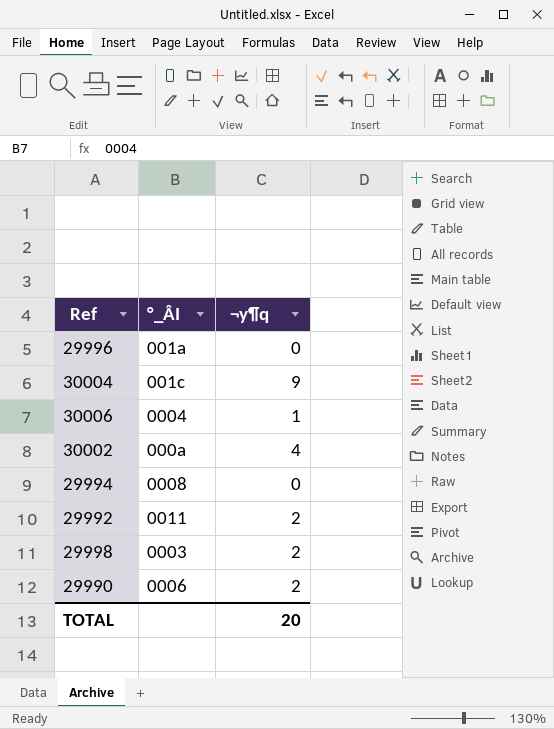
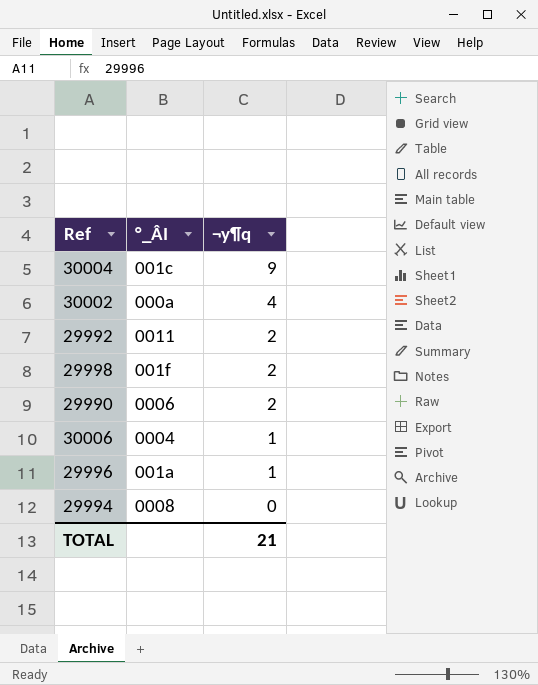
row order: none -> ¬y¶q descending
29998 | °_ÂI: 0003 -> 001f
29996 | ¬y¶q: 0 -> 1
TOTAL | ¬y¶q: 20 -> 21

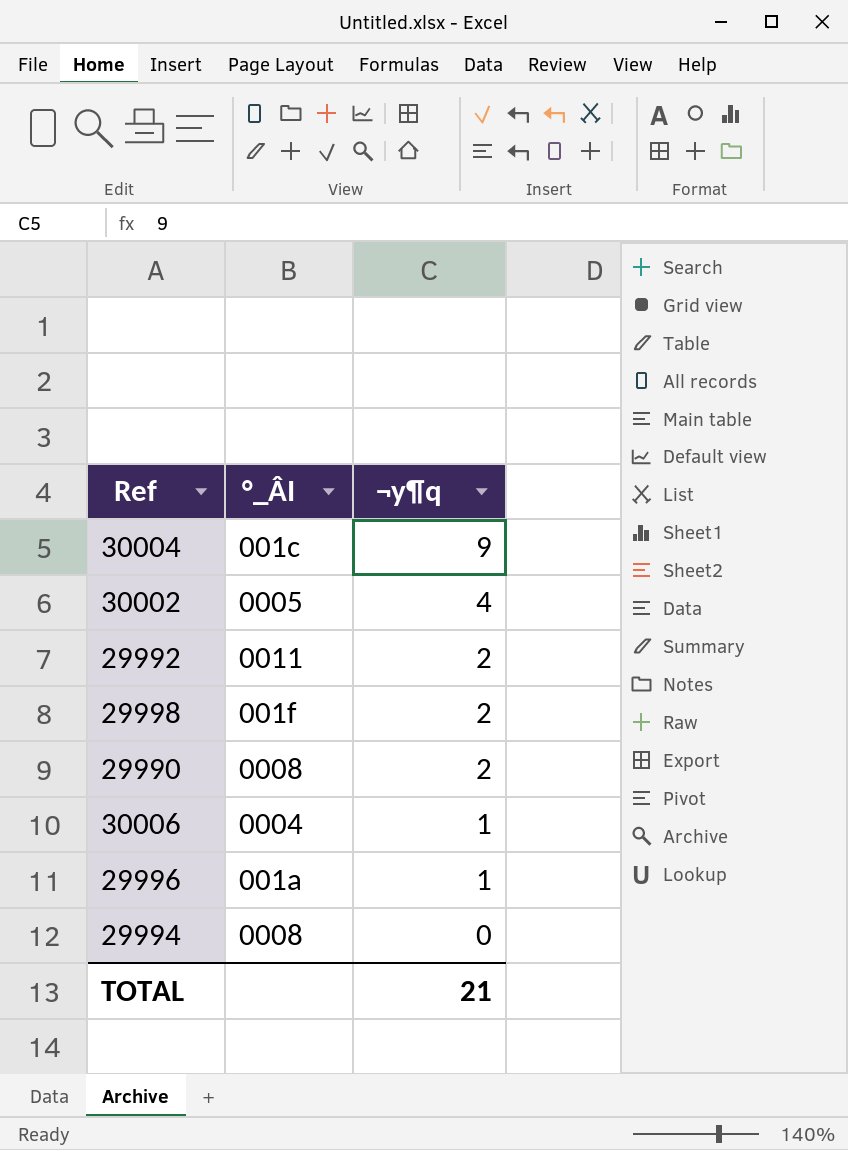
30002 | °_ÂI: 000a -> 0005
29990 | °_ÂI: 0006 -> 0008

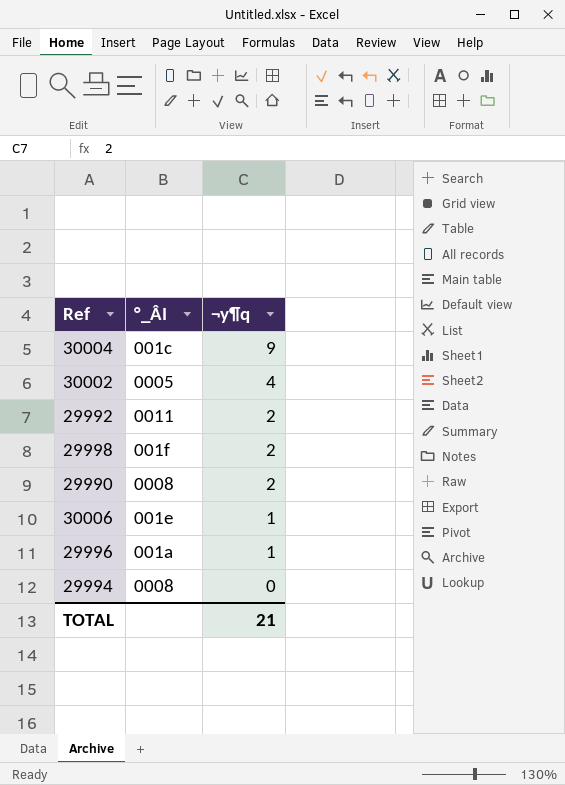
30006 | °_ÂI: 0004 -> 001e

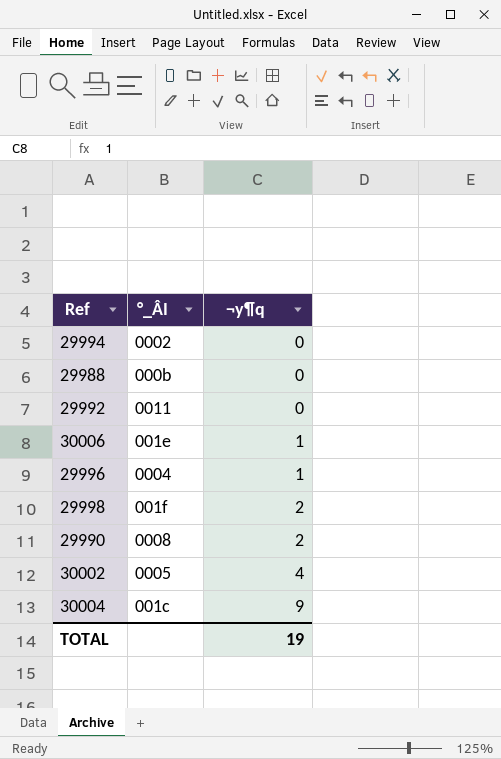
row order: ¬y¶q descending -> ¬y¶q ascending
29994 | °_ÂI: 0008 -> 0002
row 29988: none -> 000b | 0
29992 | ¬y¶q: 2 -> 0
29996 | °_ÂI: 001a -> 0004
TOTAL | ¬y¶q: 21 -> 19

